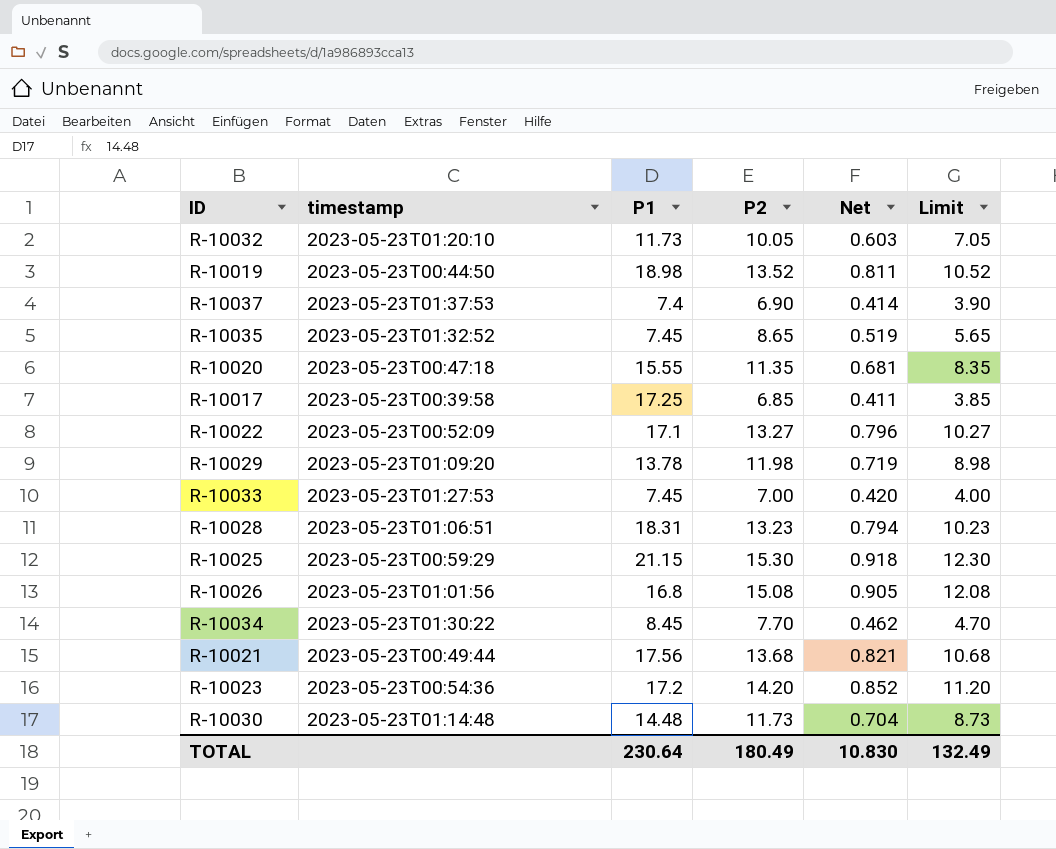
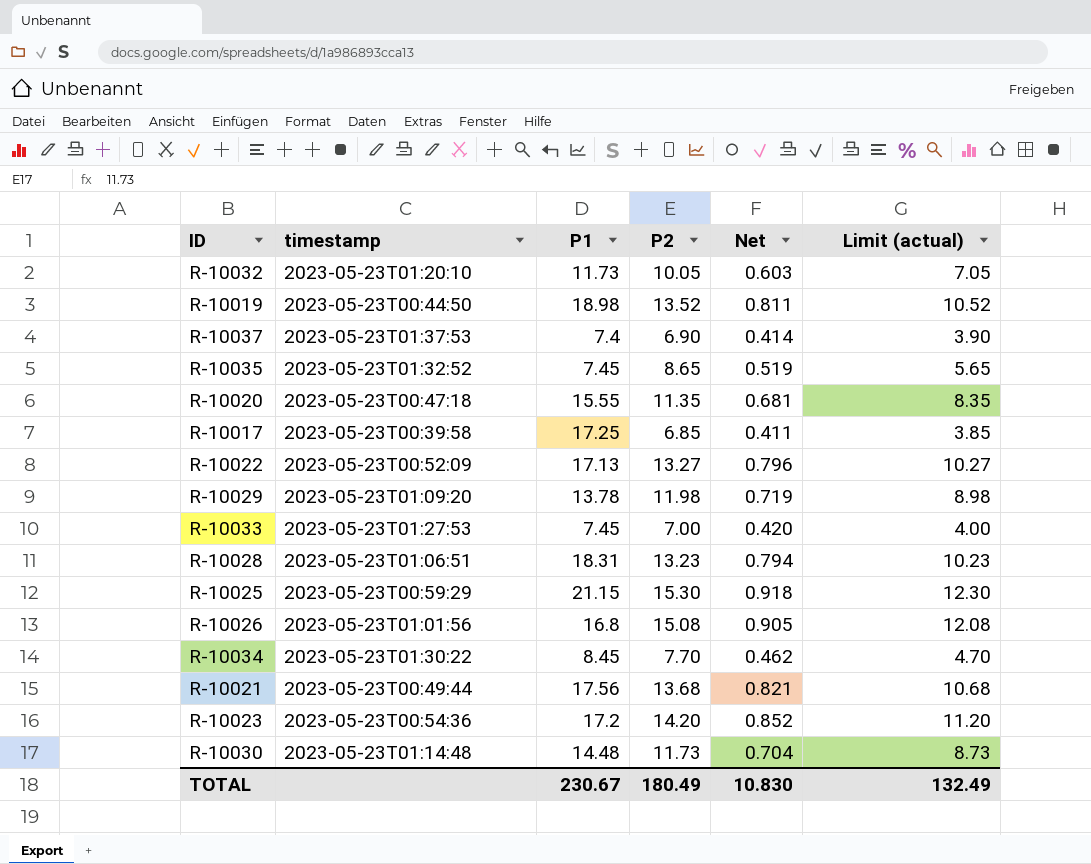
column name: Limit -> Limit (actual)
R-10022 | P1: 17.1 -> 17.13
TOTAL | P1: 230.64 -> 230.67

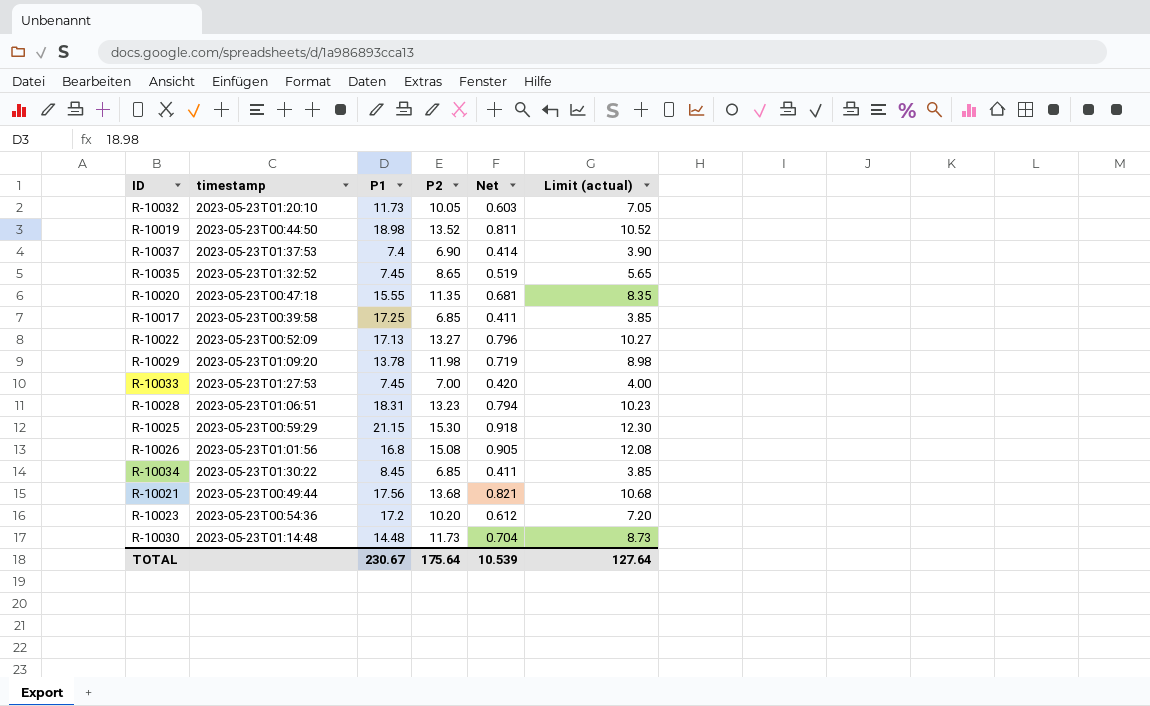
R-10034 | P2: 7.70 -> 6.85
R-10034 | Net: 0.462 -> 0.411
R-10034 | Limit (actual): 4.70 -> 3.85
R-10023 | P2: 14.20 -> 10.20
R-10023 | Net: 0.852 -> 0.612
R-10023 | Limit (actual): 11.20 -> 7.20
TOTAL | P2: 180.49 -> 175.64
TOTAL | Net: 10.830 -> 10.539
TOTAL | Limit (actual): 132.49 -> 127.64

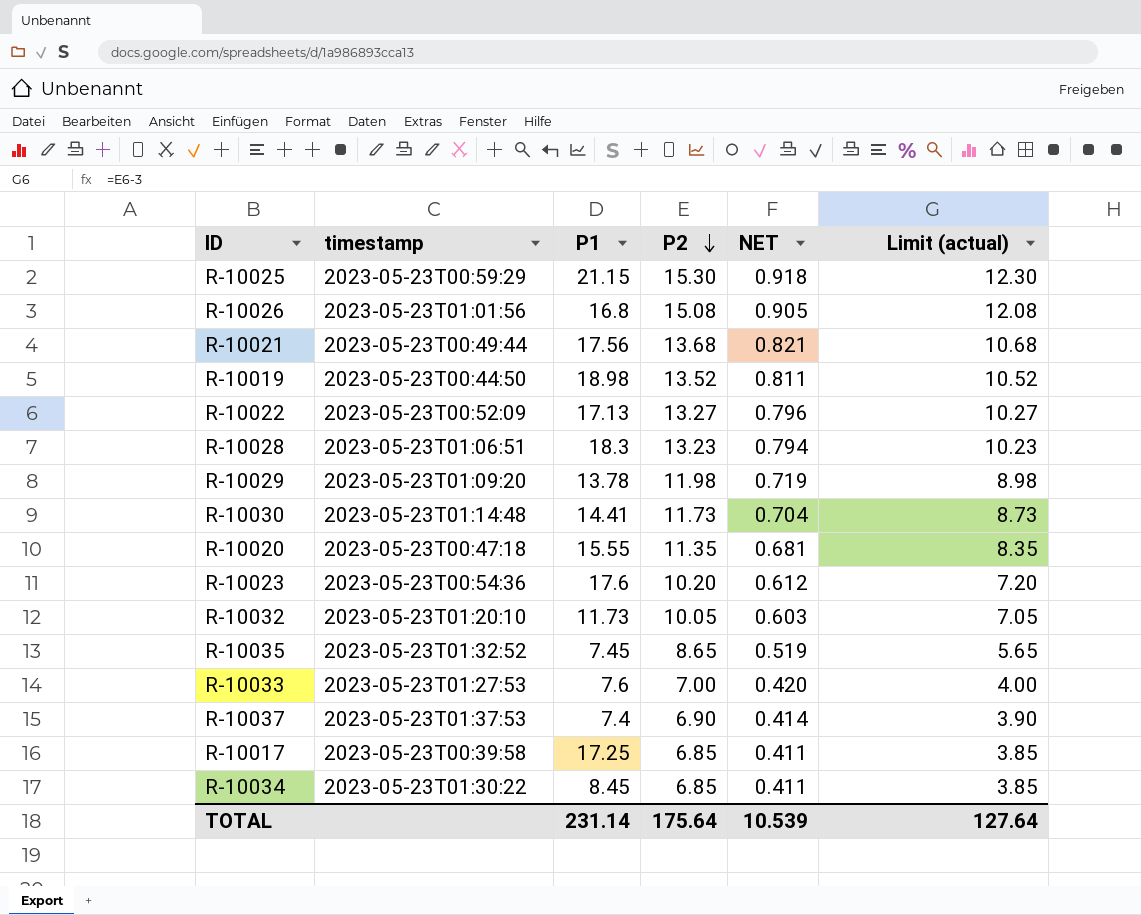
row order: none -> P2 descending
column name: Net -> NET
R-10028 | P1: 18.31 -> 18.3
R-10030 | P1: 14.48 -> 14.41
R-10023 | P1: 17.2 -> 17.6
R-10033 | P1: 7.45 -> 7.6
TOTAL | P1: 230.67 -> 231.14

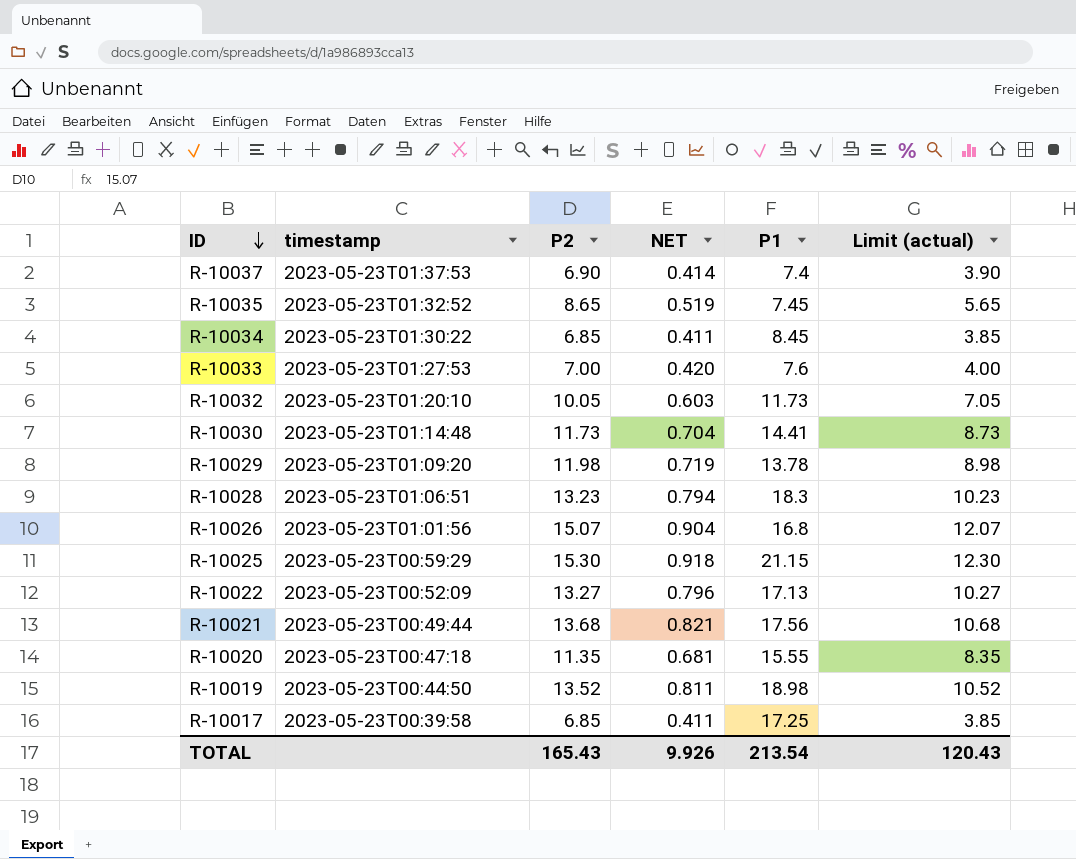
row order: P2 descending -> ID descending
column P1 | position: 3 -> 5
row R-10023: 2023-05-23T00:54:36 | 17.6 | 10.20 | 0.612 | 7.20 -> none
R-10026 | P2: 15.08 -> 15.07
R-10026 | NET: 0.905 -> 0.904
R-10026 | Limit (actual): 12.08 -> 12.07
TOTAL | P2: 175.64 -> 165.43
TOTAL | NET: 10.539 -> 9.926
TOTAL | P1: 231.14 -> 213.54
TOTAL | Limit (actual): 127.64 -> 120.43

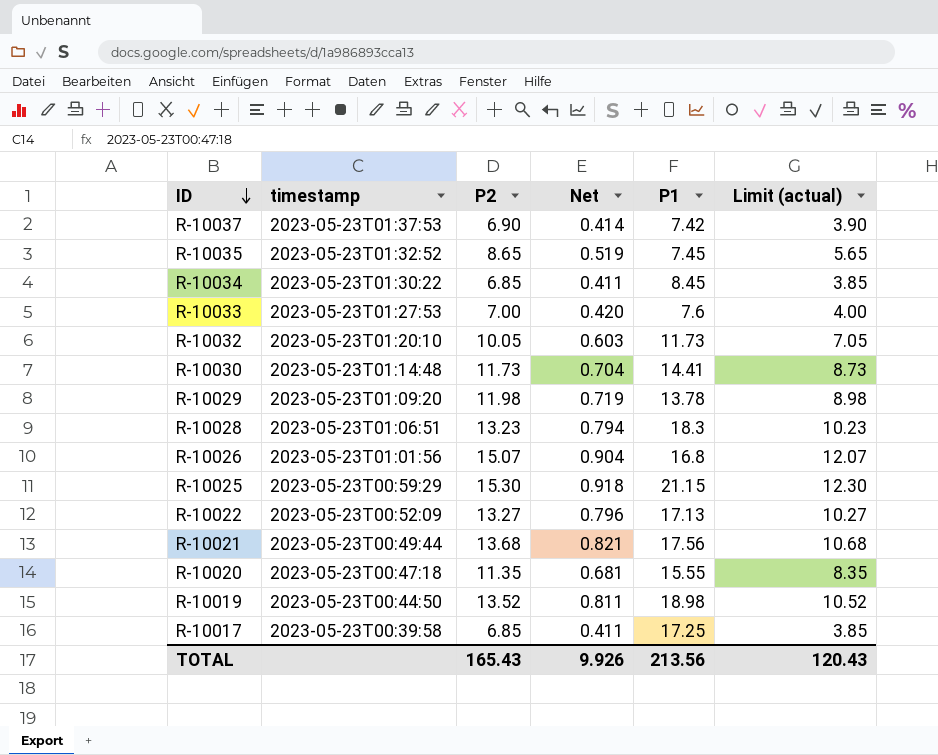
column name: NET -> Net
R-10037 | P1: 7.4 -> 7.42
TOTAL | P1: 213.54 -> 213.56

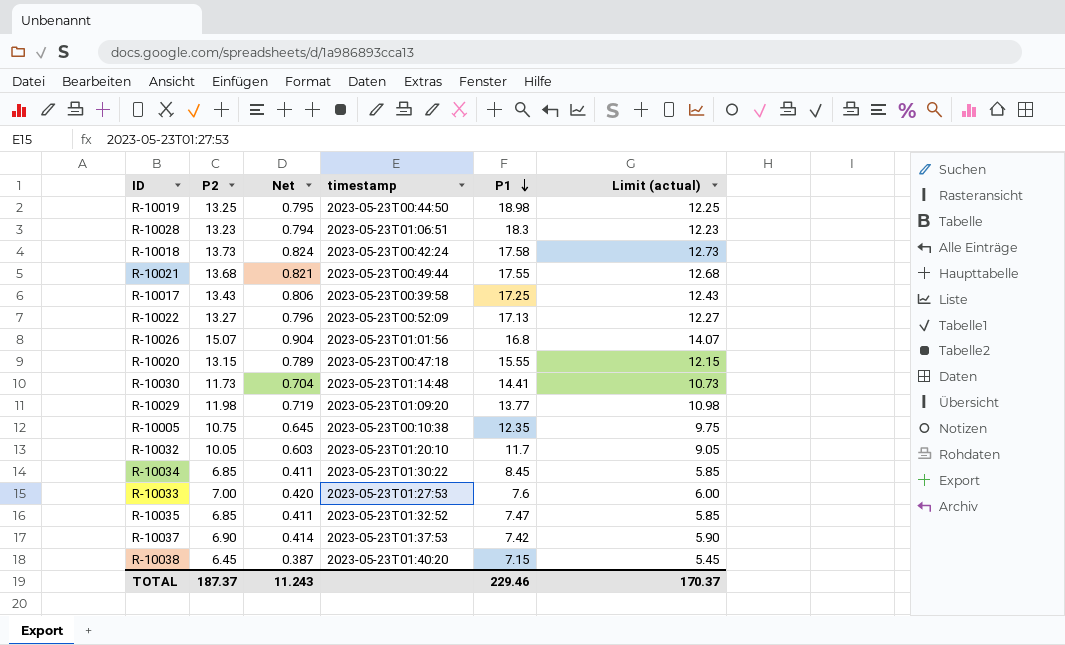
row order: ID descending -> P1 descending
column timestamp | position: 2 -> 4
column Limit (actual) | formula: [P2] - 3 -> [P2] - 1
row R-10025: 2023-05-23T00:59:29 | 15.30 | 0.918 | 21.15 | 12.30 -> none
R-10019 | P2: 13.52 -> 13.25
R-10019 | Net: 0.811 -> 0.795
row R-10018: none -> 13.73 | 0.824 | 2023-05-23T00:42:24 | 17.58 | 12.73
R-10021 | P1: 17.56 -> 17.55
R-10017 | P2: 6.85 -> 13.43
R-10017 | Net: 0.411 -> 0.806
R-10020 | P2: 11.35 -> 13.15
R-10020 | Net: 0.681 -> 0.789
R-10029 | P1: 13.78 -> 13.77
row R-10005: none -> 10.75 | 0.645 | 2023-05-23T00:10:38 | 12.35 | 9.75
R-10032 | P1: 11.73 -> 11.7
R-10035 | P2: 8.65 -> 6.85
R-10035 | Net: 0.519 -> 0.411
R-10035 | P1: 7.45 -> 7.47
row R-10038: none -> 6.45 | 0.387 | 2023-05-23T01:40:20 | 7.15 | 5.45
TOTAL | P2: 165.43 -> 187.37
TOTAL | Net: 9.926 -> 11.243
TOTAL | P1: 213.56 -> 229.46
TOTAL | Limit (actual): 120.43 -> 170.37

